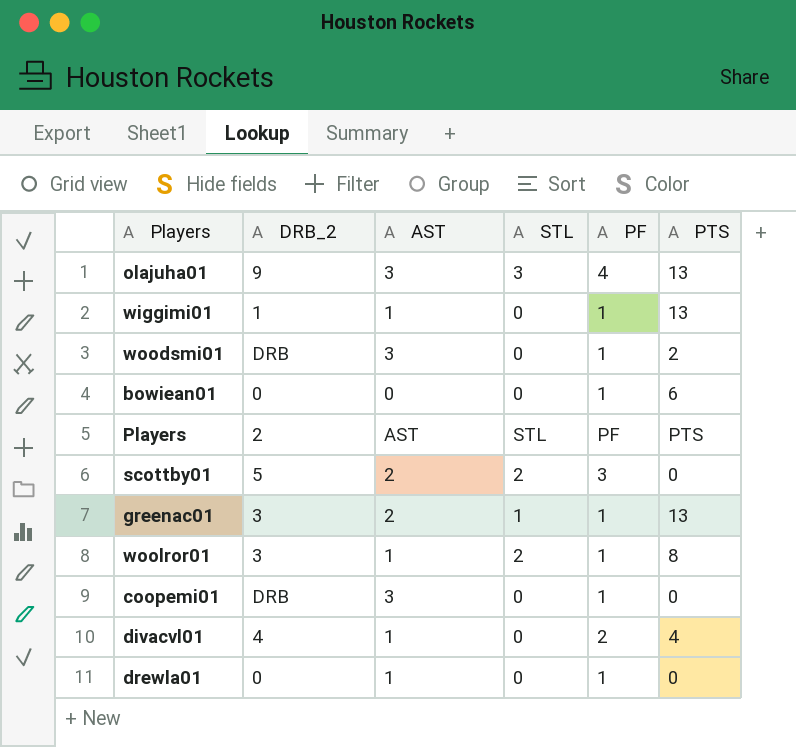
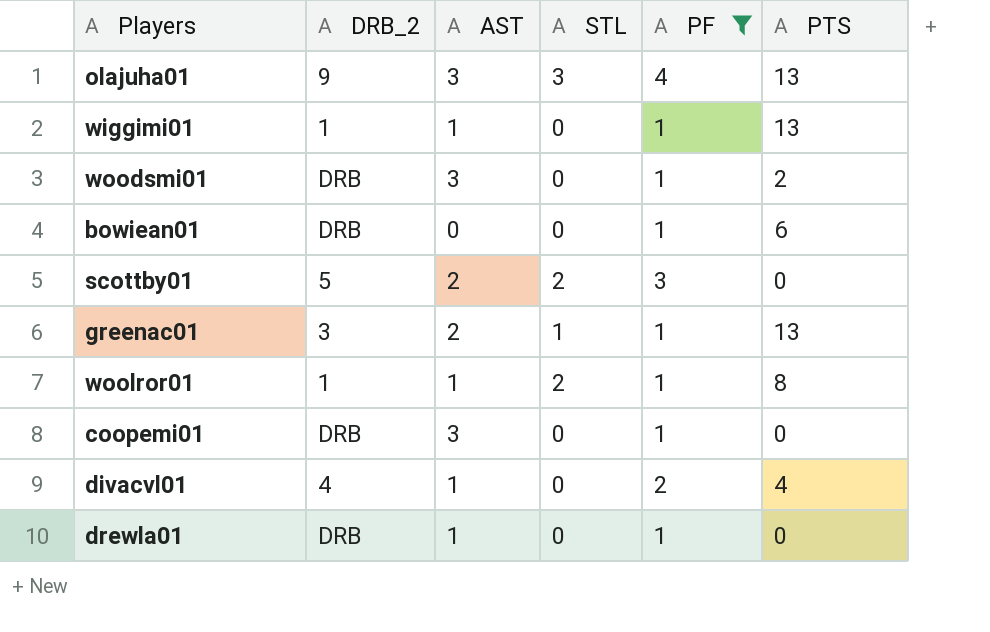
filter: none -> PF != PF
bowiean01 | DRB_2: 0 -> DRB
woolror01 | DRB_2: 3 -> 1
drewla01 | DRB_2: 0 -> DRB

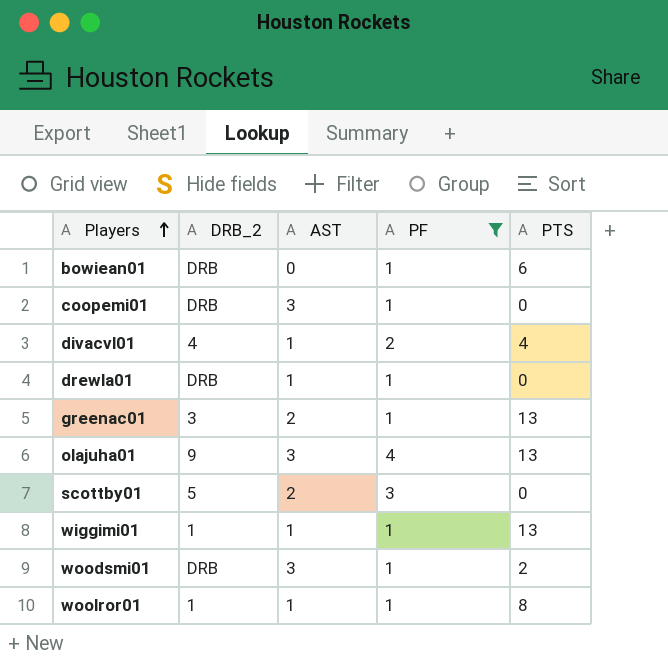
row order: none -> Players ascending
column STL | position: 4 -> none

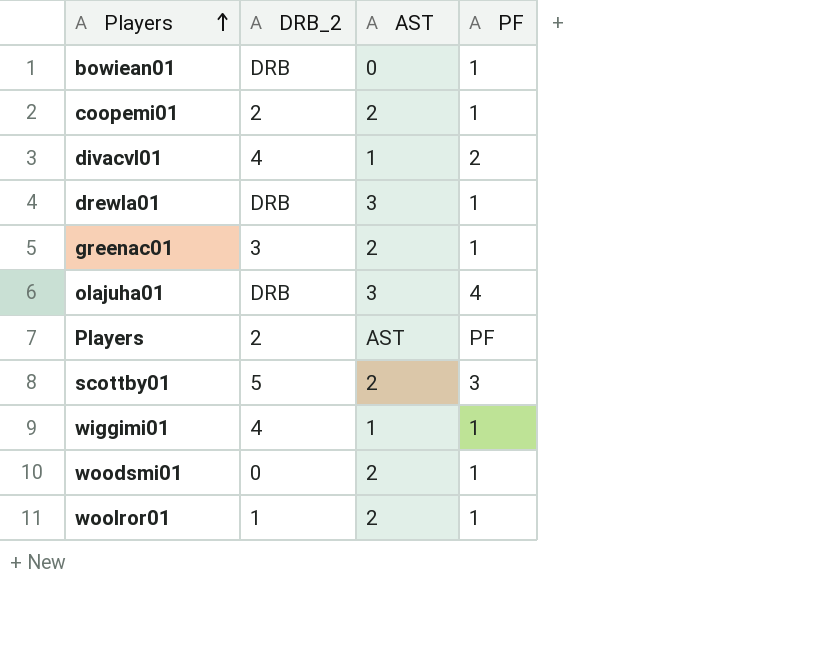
filter: PF != PF -> none
column PTS | position: 5 -> none
coopemi01 | DRB_2: DRB -> 2
coopemi01 | AST: 3 -> 2
drewla01 | AST: 1 -> 3
olajuha01 | DRB_2: 9 -> DRB
wiggimi01 | DRB_2: 1 -> 4
woodsmi01 | DRB_2: DRB -> 0
woodsmi01 | AST: 3 -> 2
woolror01 | AST: 1 -> 2

